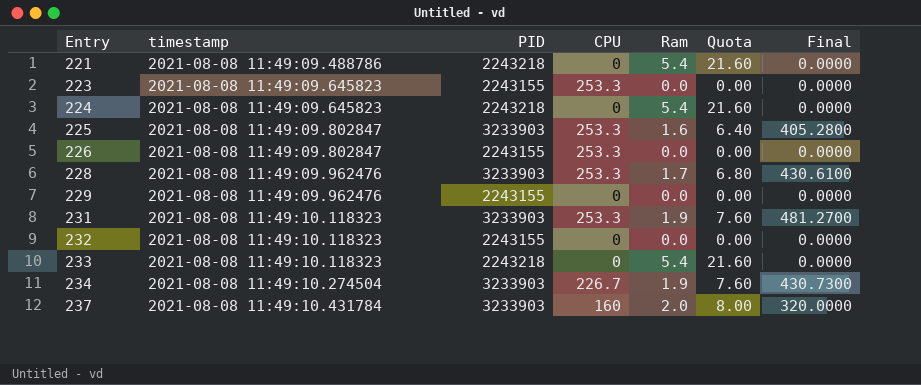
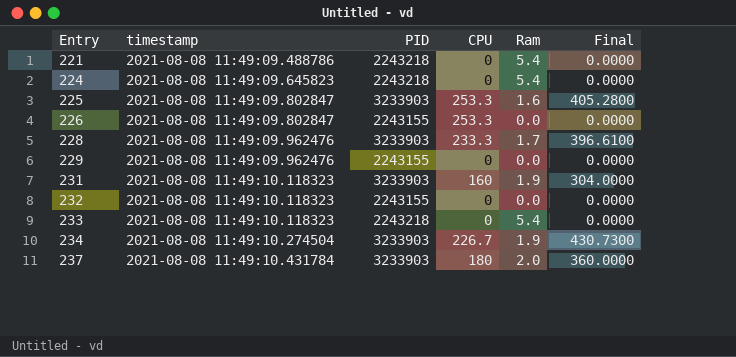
column Quota | formula: [Ram] * 4 -> none
row 223: 2021-08-08 11:49:09.645823 | 2243155 | 253.3 | 0.0 | 0.00 | 0.0000 -> none
228 | CPU: 253.3 -> 233.3
228 | Final: 430.6100 -> 396.6100
231 | CPU: 253.3 -> 160
231 | Final: 481.2700 -> 304.0000
237 | CPU: 160 -> 180
237 | Final: 320.0000 -> 360.0000

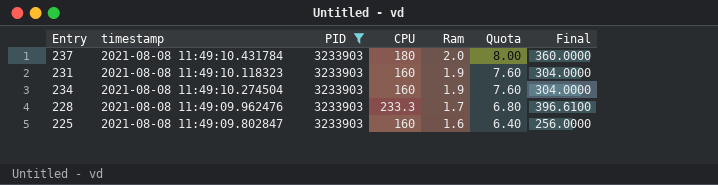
filter: none -> PID = 3233903
row order: Entry ascending -> Ram descending
column Quota | formula: none -> [Ram] * 4
234 | CPU: 226.7 -> 160
234 | Final: 430.7300 -> 304.0000
225 | CPU: 253.3 -> 160
225 | Final: 405.2800 -> 256.0000

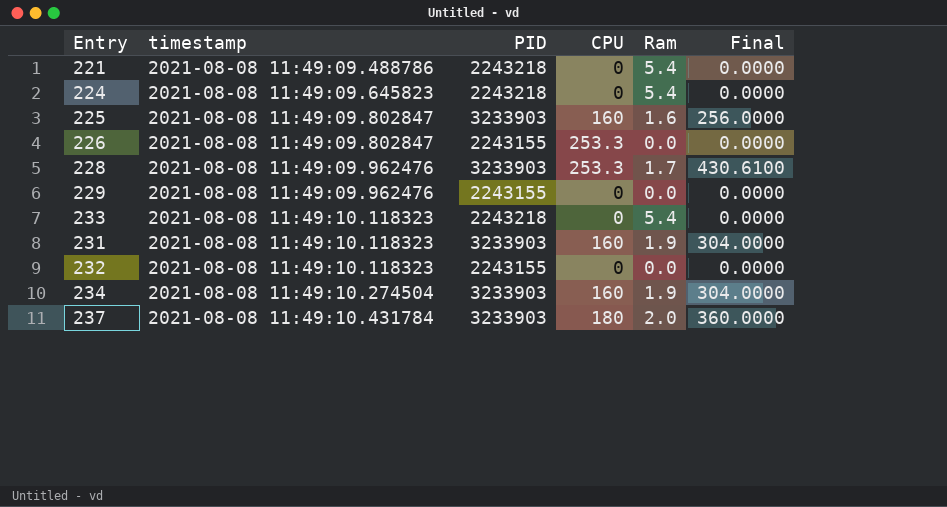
filter: PID = 3233903 -> none
row order: Ram descending -> timestamp ascending
column Quota | formula: [Ram] * 4 -> none
228 | CPU: 233.3 -> 253.3
228 | Final: 396.6100 -> 430.6100

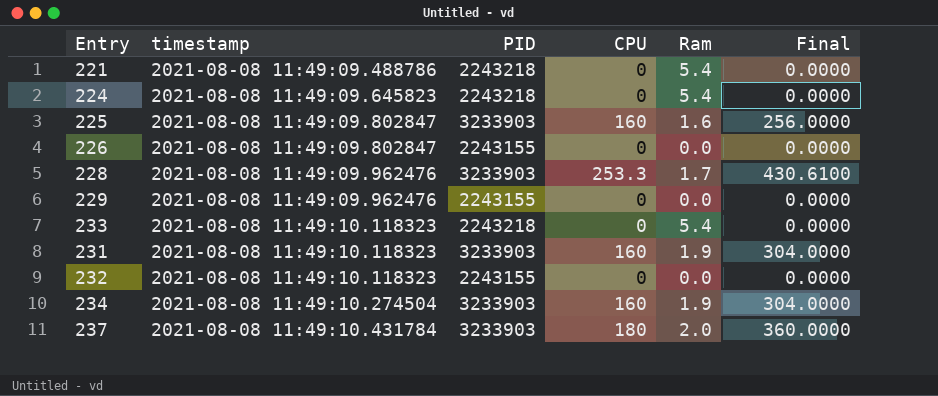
226 | CPU: 253.3 -> 0

